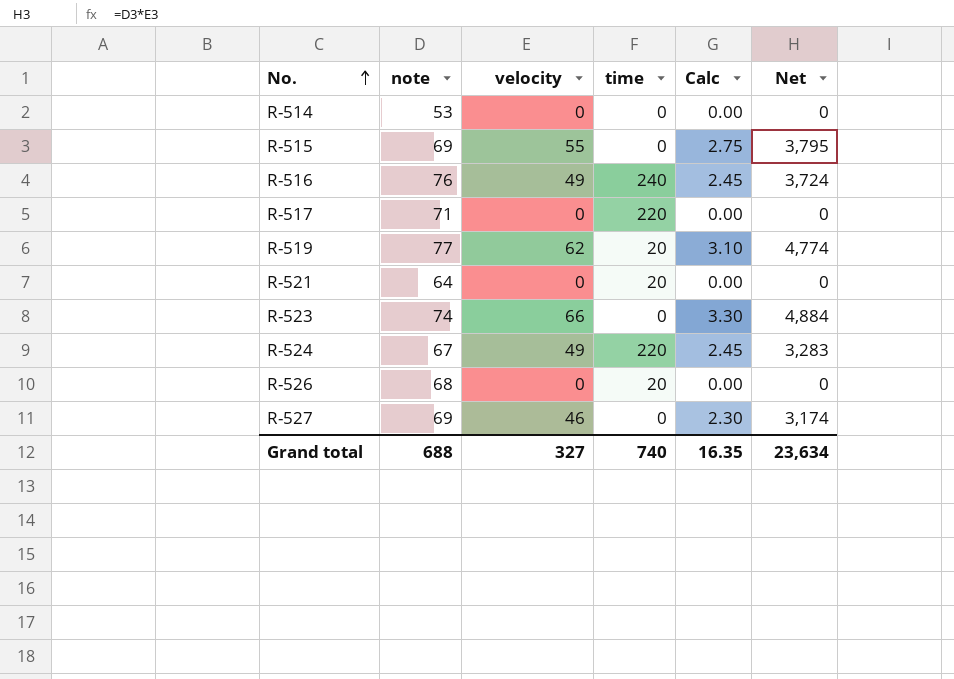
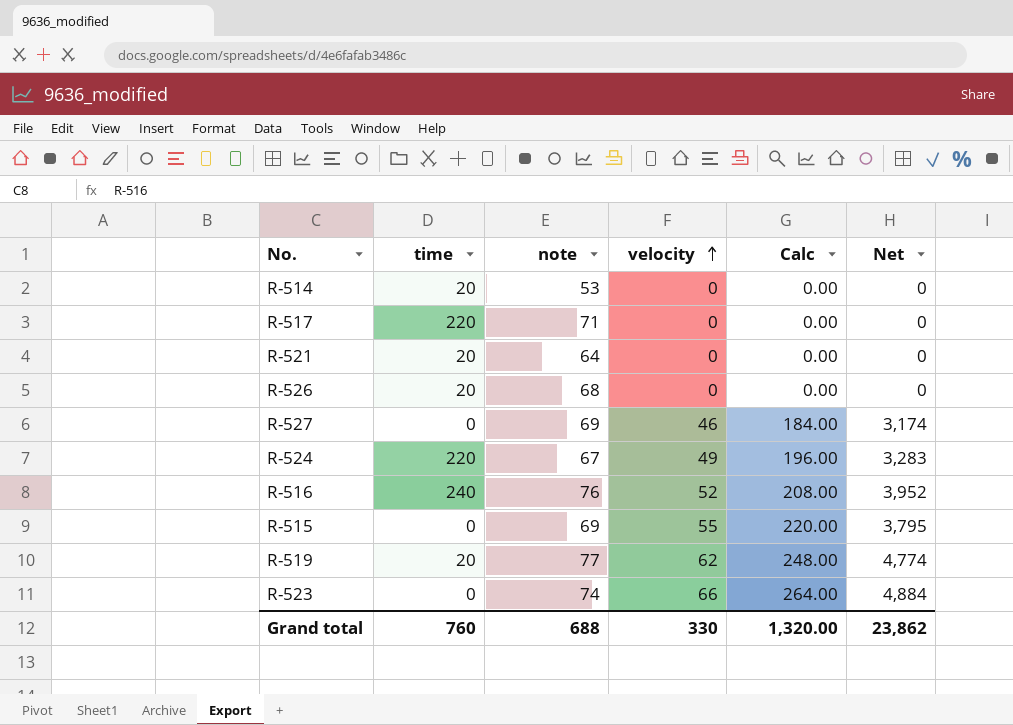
row order: No. ascending -> velocity ascending
column time | position: 4 -> 2
column Calc | formula: [velocity] * 0.05 -> [velocity] * 4
R-514 | time: 0 -> 20
R-516 | velocity: 49 -> 52
R-516 | Net: 3,724 -> 3,952
Grand total | time: 740 -> 760
Grand total | velocity: 327 -> 330
Grand total | Calc: 16.35 -> 1,320.00
Grand total | Net: 23,634 -> 23,862

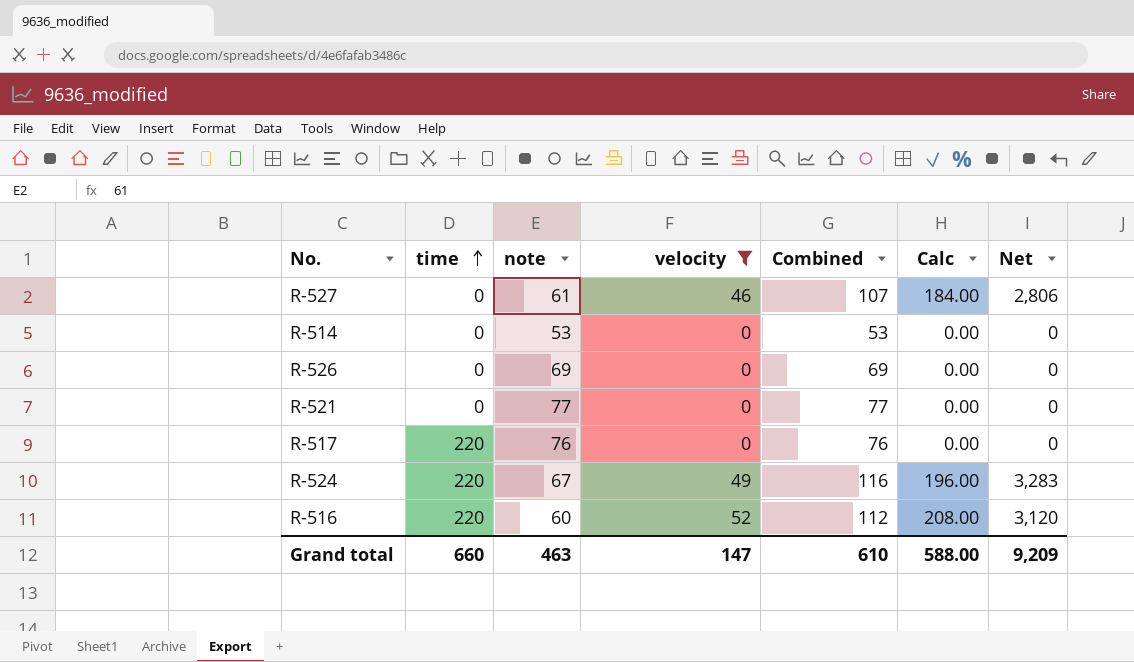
filter: none -> velocity <= 52
row order: velocity ascending -> time ascending
column Combined | formula: none -> [note] + [velocity]
R-527 | note: 69 -> 61
R-527 | Net: 3,174 -> 2,806
R-514 | time: 20 -> 0
R-526 | time: 20 -> 0
R-526 | note: 68 -> 69
R-521 | time: 20 -> 0
R-521 | note: 64 -> 77
R-517 | note: 71 -> 76
R-516 | time: 240 -> 220
R-516 | note: 76 -> 60
R-516 | Net: 3,952 -> 3,120
Grand total | time: 760 -> 660
Grand total | note: 688 -> 463
Grand total | velocity: 330 -> 147
Grand total | Calc: 1,320.00 -> 588.00
Grand total | Net: 23,862 -> 9,209

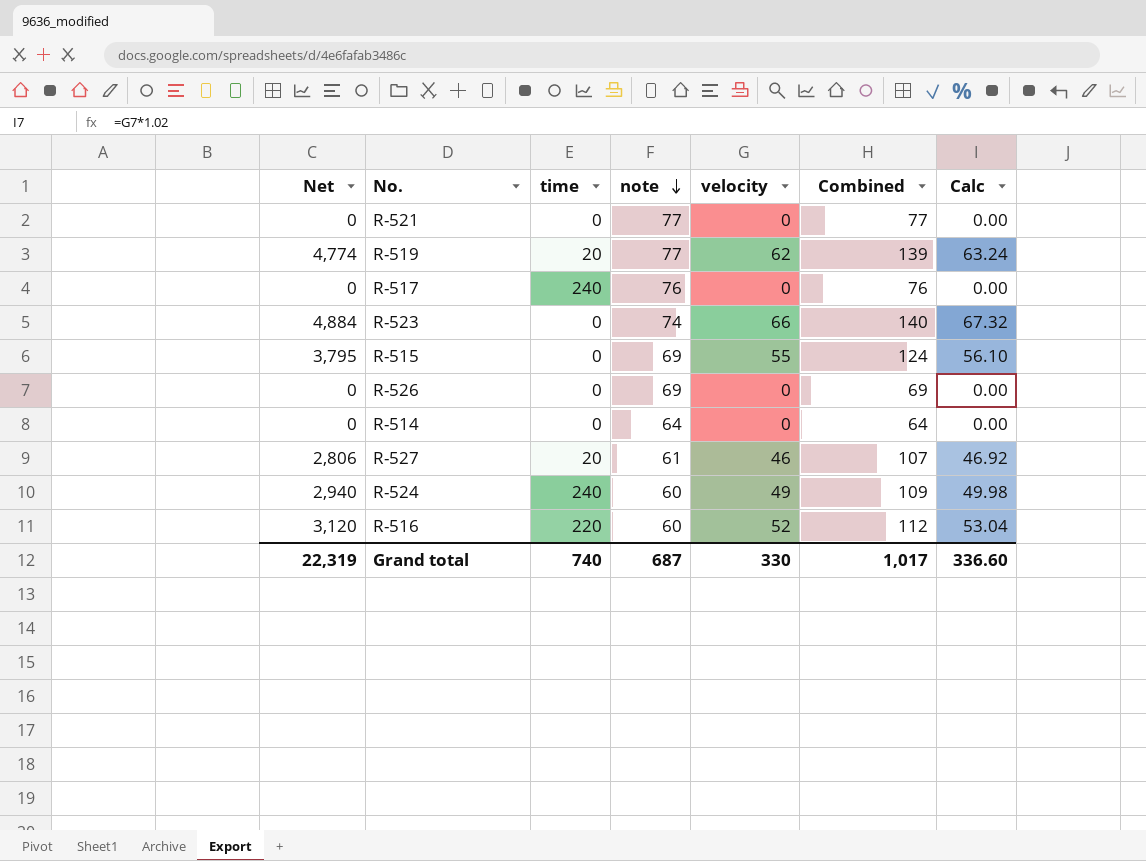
filter: velocity <= 52 -> none
row order: time ascending -> note descending
column Net | position: 7 -> 1
column Calc | formula: [velocity] * 4 -> [velocity] * 1.02
R-517 | time: 220 -> 240
R-514 | note: 53 -> 64
R-514 | Combined: 53 -> 64
R-527 | time: 0 -> 20
R-524 | Net: 3,283 -> 2,940
R-524 | time: 220 -> 240
R-524 | note: 67 -> 60
R-524 | Combined: 116 -> 109
Grand total | Net: 9,209 -> 22,319
Grand total | time: 660 -> 740
Grand total | note: 463 -> 687
Grand total | velocity: 147 -> 330
Grand total | Combined: 610 -> 1,017
Grand total | Calc: 588.00 -> 336.60

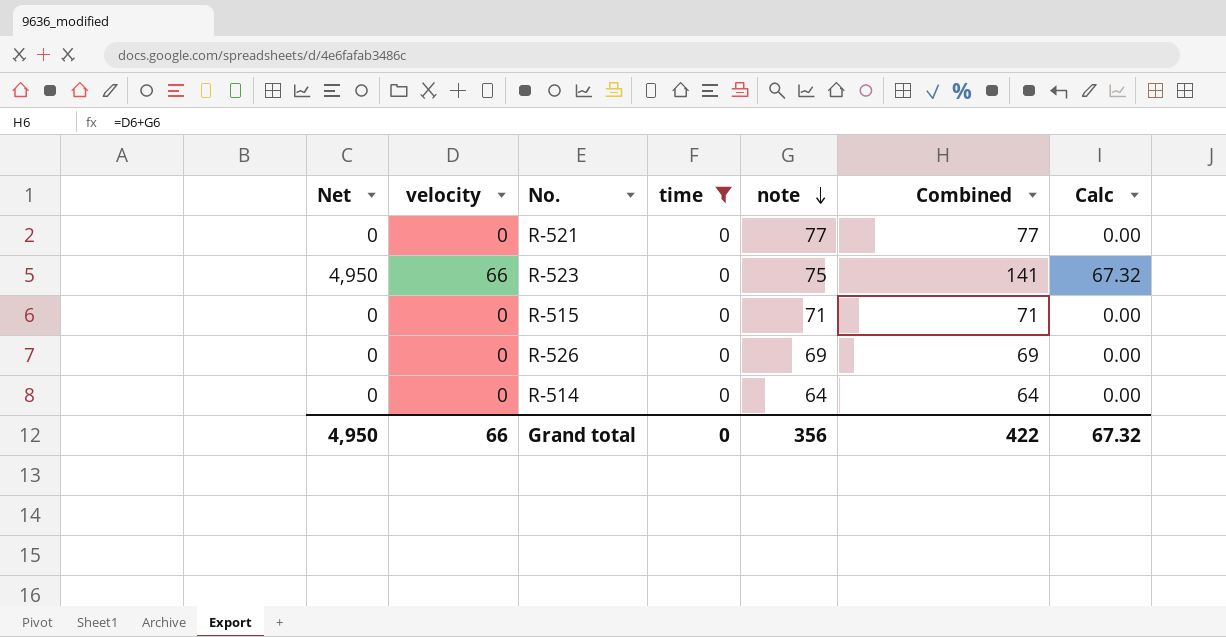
filter: none -> time = 0
column velocity | position: 5 -> 2
R-523 | Net: 4,884 -> 4,950
R-523 | note: 74 -> 75
R-523 | Combined: 140 -> 141
R-515 | Net: 3,795 -> 0
R-515 | velocity: 55 -> 0
R-515 | note: 69 -> 71
R-515 | Combined: 124 -> 71
R-515 | Calc: 56.10 -> 0.00
Grand total | Net: 22,319 -> 4,950
Grand total | velocity: 330 -> 66
Grand total | time: 740 -> 0
Grand total | note: 687 -> 356
Grand total | Combined: 1,017 -> 422
Grand total | Calc: 336.60 -> 67.32

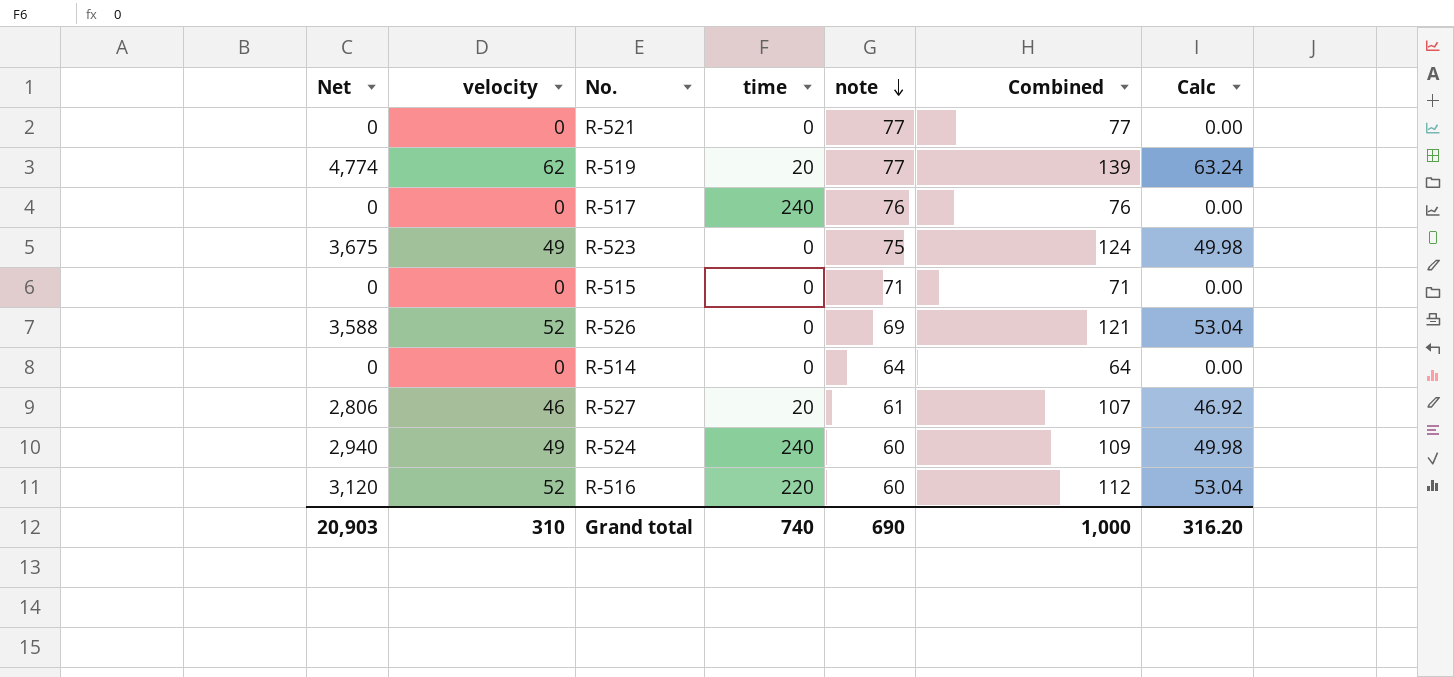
filter: time = 0 -> none
R-523 | Net: 4,950 -> 3,675
R-523 | velocity: 66 -> 49
R-523 | Combined: 141 -> 124
R-523 | Calc: 67.32 -> 49.98
R-526 | Net: 0 -> 3,588
R-526 | velocity: 0 -> 52
R-526 | Combined: 69 -> 121
R-526 | Calc: 0.00 -> 53.04
Grand total | Net: 4,950 -> 20,903
Grand total | velocity: 66 -> 310
Grand total | time: 0 -> 740
Grand total | note: 356 -> 690
Grand total | Combined: 422 -> 1,000
Grand total | Calc: 67.32 -> 316.20

